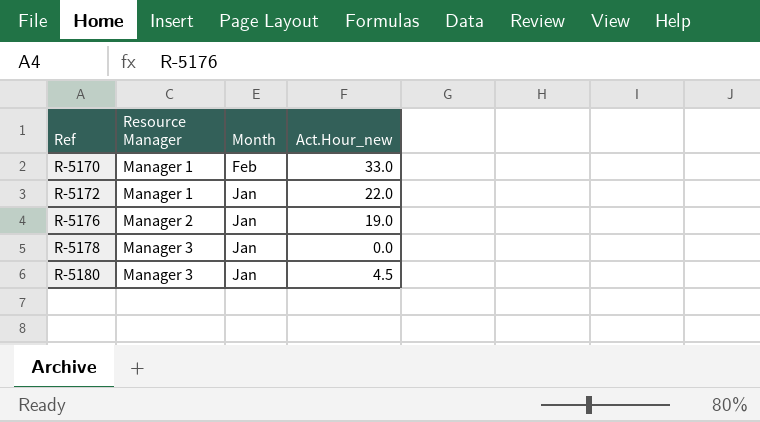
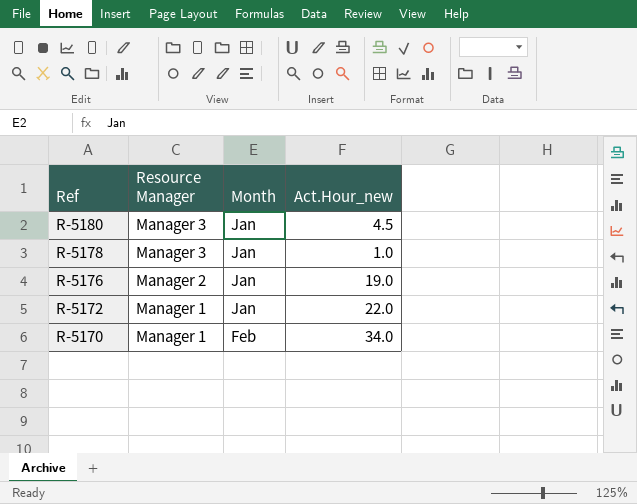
row order: Ref ascending -> Ref descending
R-5178 | Act.Hour_new: 0.0 -> 1.0
R-5170 | Act.Hour_new: 33.0 -> 34.0

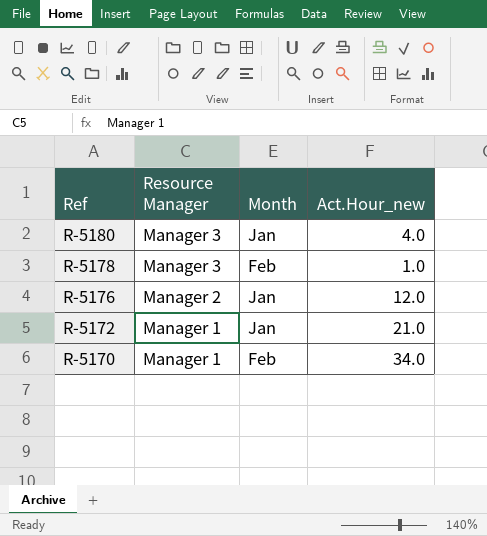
R-5180 | Act.Hour_new: 4.5 -> 4.0
R-5178 | Month: Jan -> Feb
R-5176 | Act.Hour_new: 19.0 -> 12.0
R-5172 | Act.Hour_new: 22.0 -> 21.0

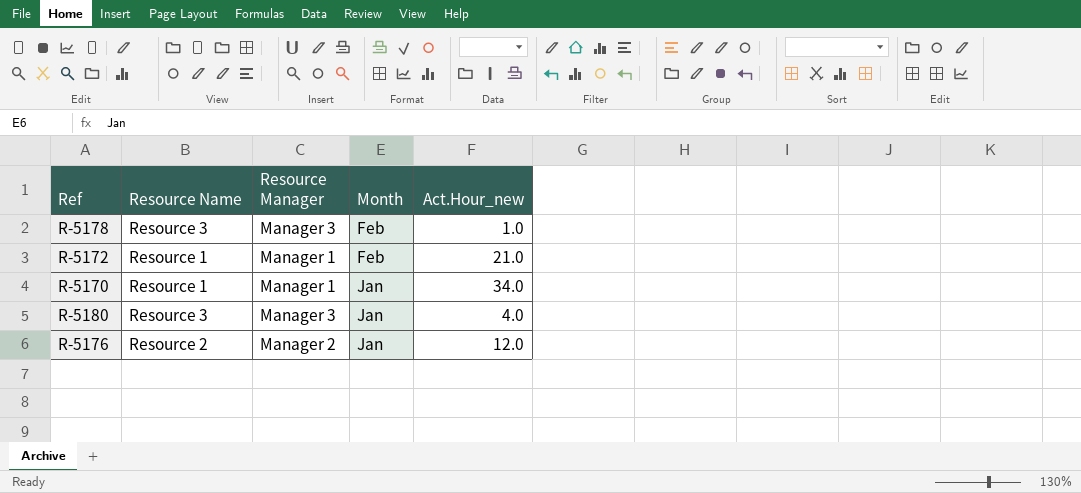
row order: Ref descending -> Month descending
column Resource Name | position: none -> 2
R-5172 | Month: Jan -> Feb
R-5170 | Month: Feb -> Jan

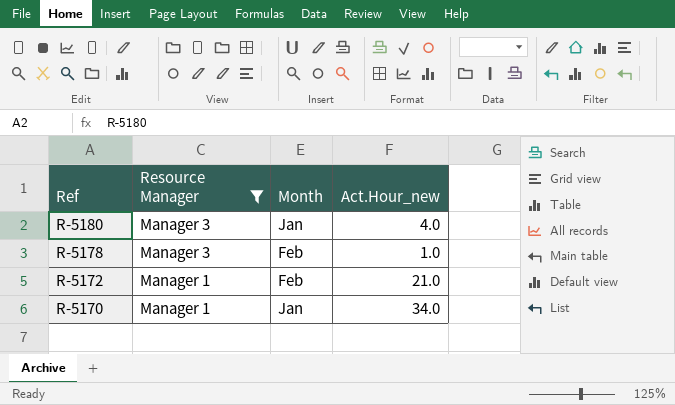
filter: none -> Resource Manager != Manager 2
row order: Month descending -> Ref descending
column Resource Name | position: 2 -> none

